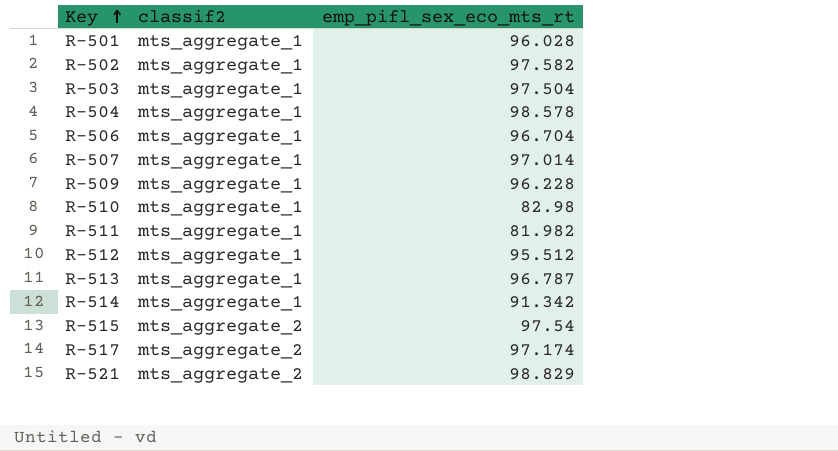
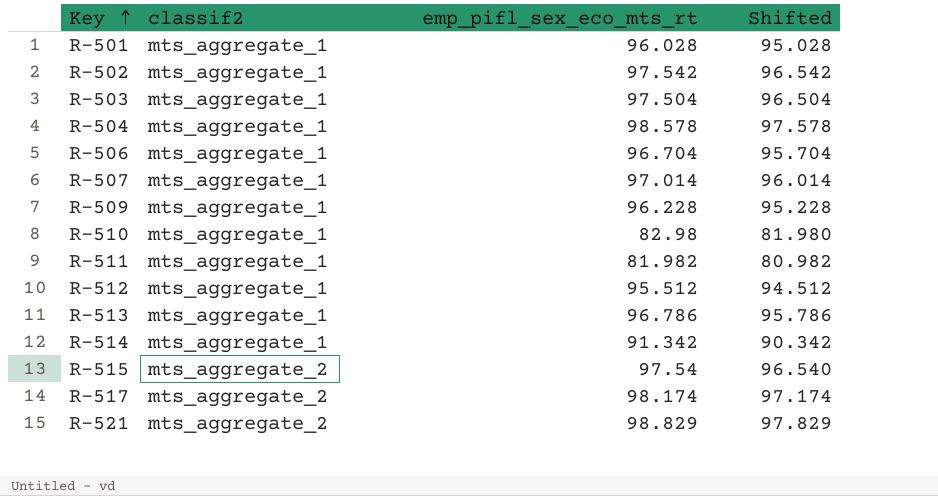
column Shifted | formula: none -> [emp_pifl_sex_eco_mts_rt] - 1
R-502 | emp_pifl_sex_eco_mts_rt: 97.582 -> 97.542
R-513 | emp_pifl_sex_eco_mts_rt: 96.787 -> 96.786
R-517 | emp_pifl_sex_eco_mts_rt: 97.174 -> 98.174

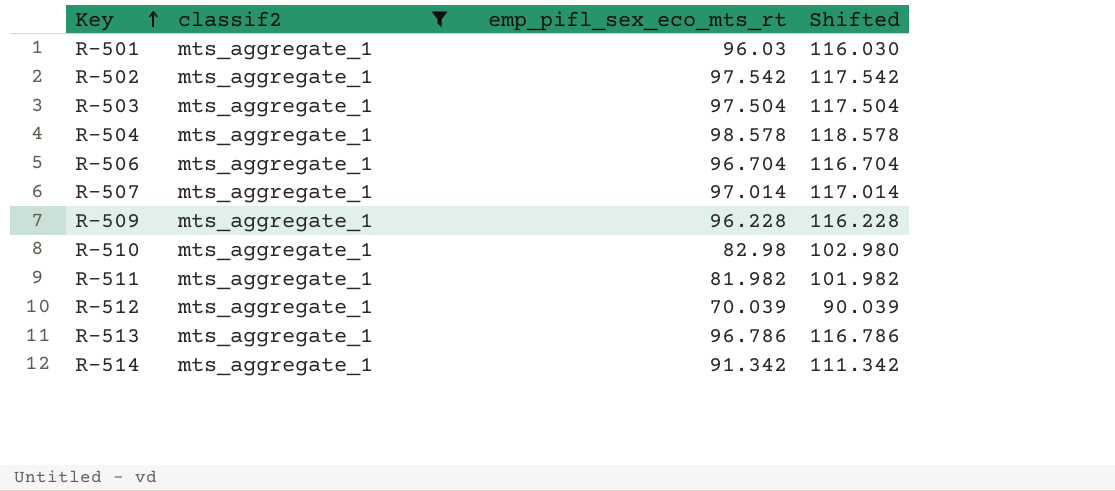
filter: none -> classif2 = mts_aggregate_1
column Shifted | formula: [emp_pifl_sex_eco_mts_rt] - 1 -> [emp_pifl_sex_eco_mts_rt] + 20
R-501 | emp_pifl_sex_eco_mts_rt: 96.028 -> 96.03
R-512 | emp_pifl_sex_eco_mts_rt: 95.512 -> 70.039

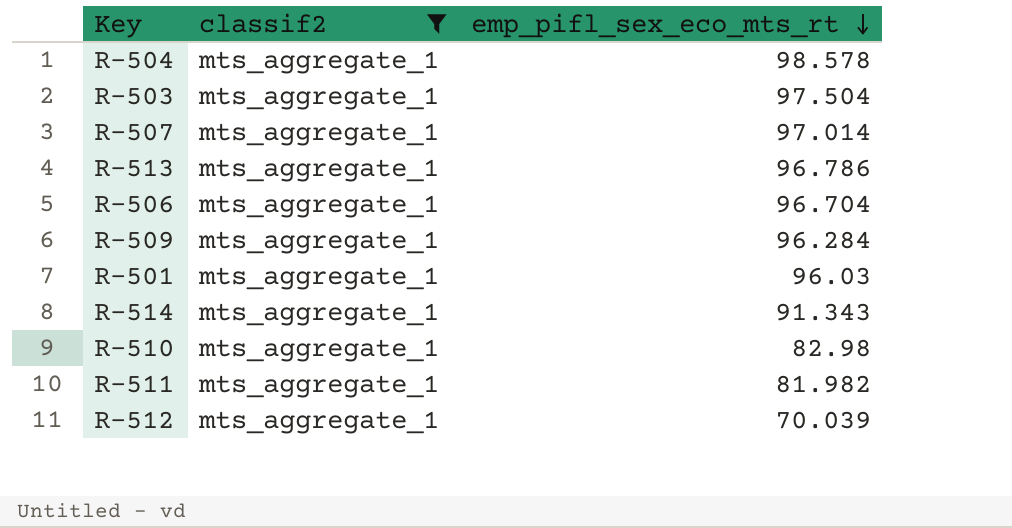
row order: Key ascending -> emp_pifl_sex_eco_mts_rt descending
column Shifted | formula: [emp_pifl_sex_eco_mts_rt] + 20 -> none
row R-502: mts_aggregate_1 | 97.542 | 117.542 -> none
R-509 | emp_pifl_sex_eco_mts_rt: 96.228 -> 96.284
R-514 | emp_pifl_sex_eco_mts_rt: 91.342 -> 91.343

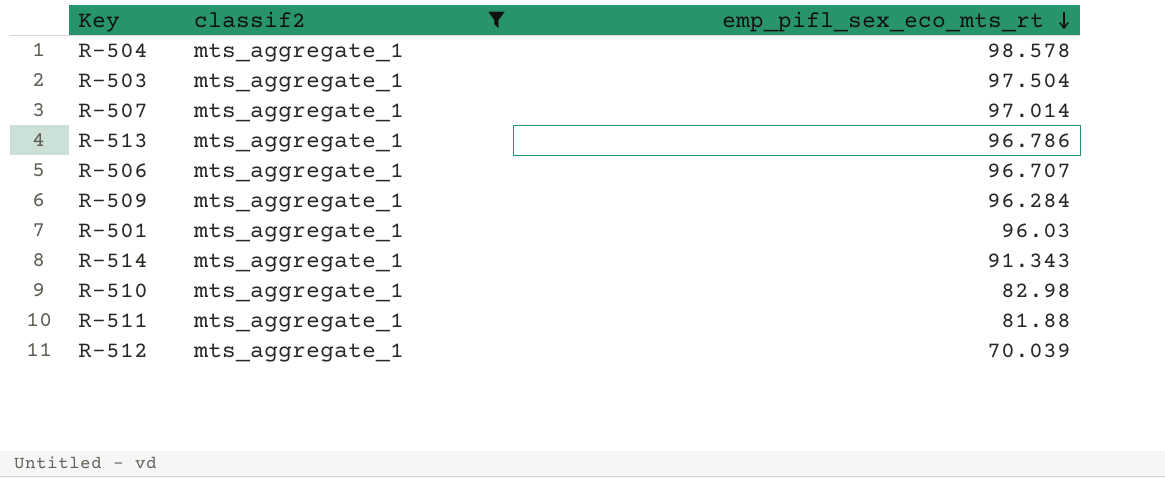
R-506 | emp_pifl_sex_eco_mts_rt: 96.704 -> 96.707
R-511 | emp_pifl_sex_eco_mts_rt: 81.982 -> 81.88

